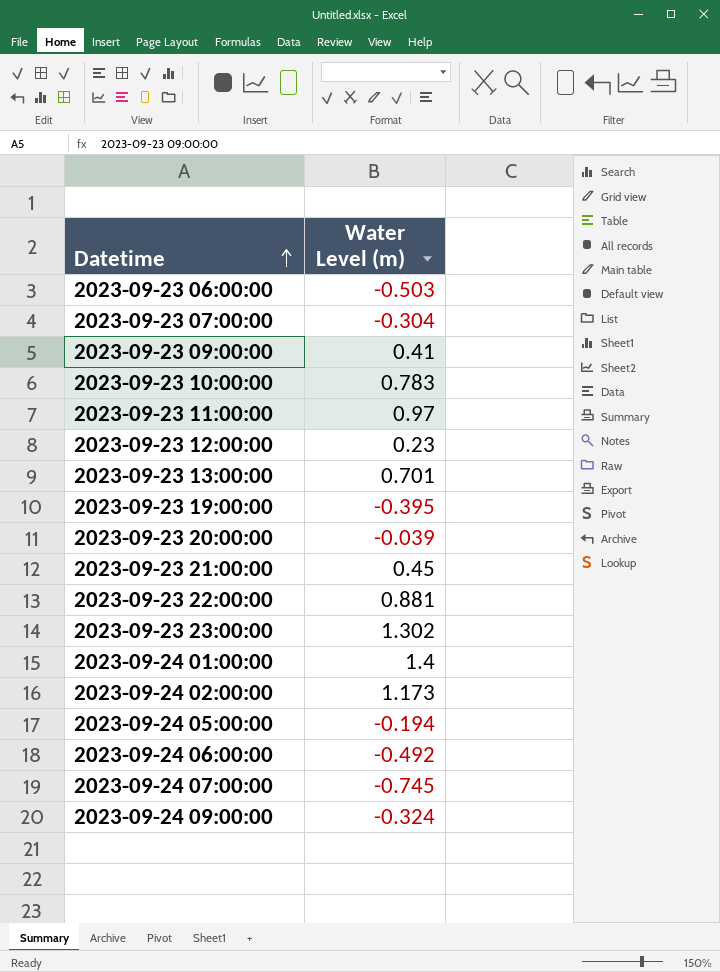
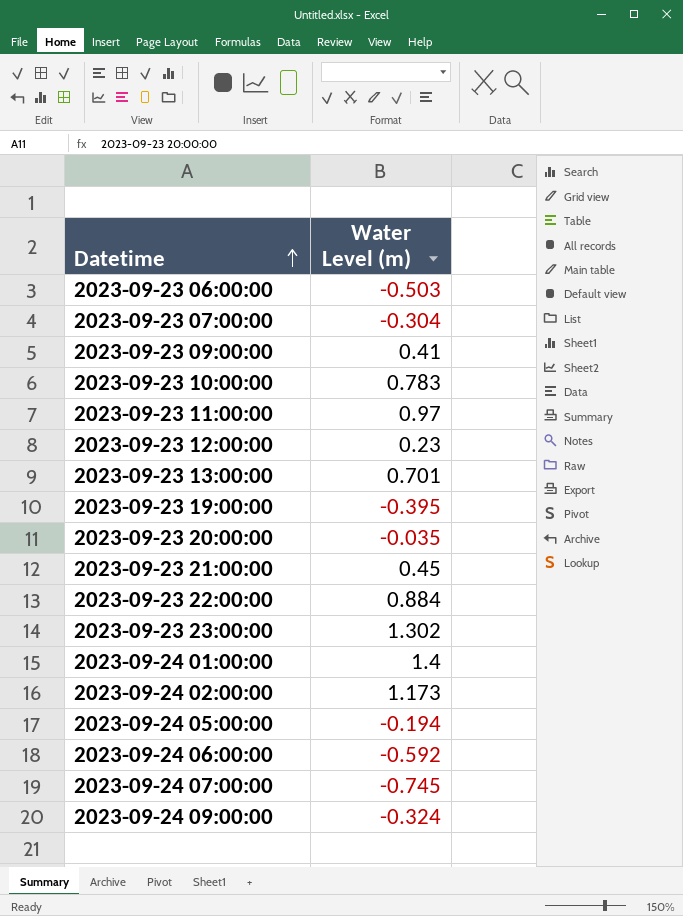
2023-09-23 20:00:00 | Water Level (m): -0.039 -> -0.035
2023-09-23 22:00:00 | Water Level (m): 0.881 -> 0.884
2023-09-24 06:00:00 | Water Level (m): -0.492 -> -0.592

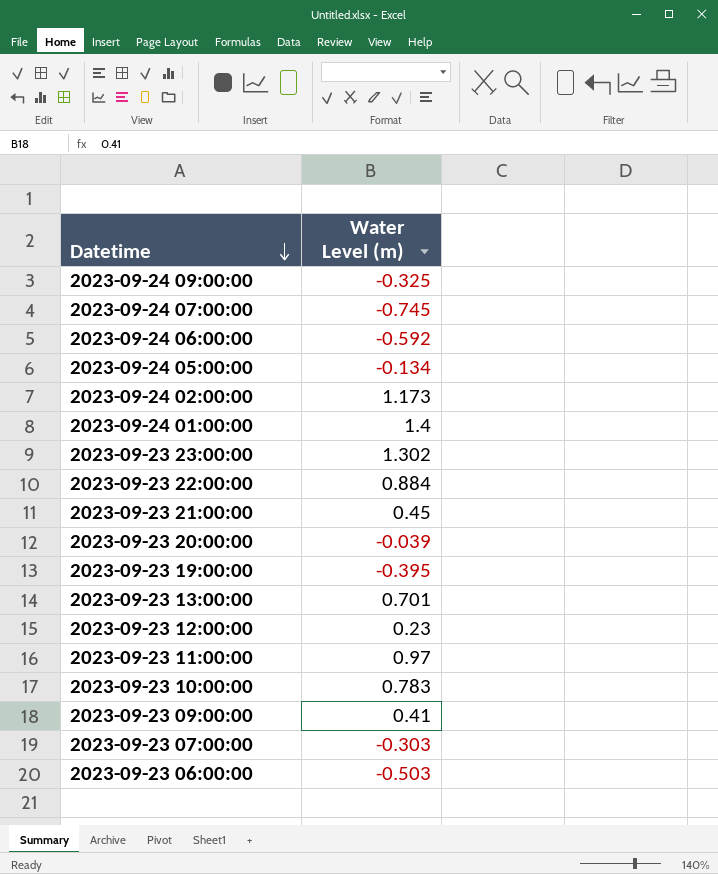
row order: Datetime ascending -> Datetime descending
2023-09-24 09:00:00 | Water Level (m): -0.324 -> -0.325
2023-09-24 05:00:00 | Water Level (m): -0.194 -> -0.134
2023-09-23 20:00:00 | Water Level (m): -0.035 -> -0.039
2023-09-23 07:00:00 | Water Level (m): -0.304 -> -0.303

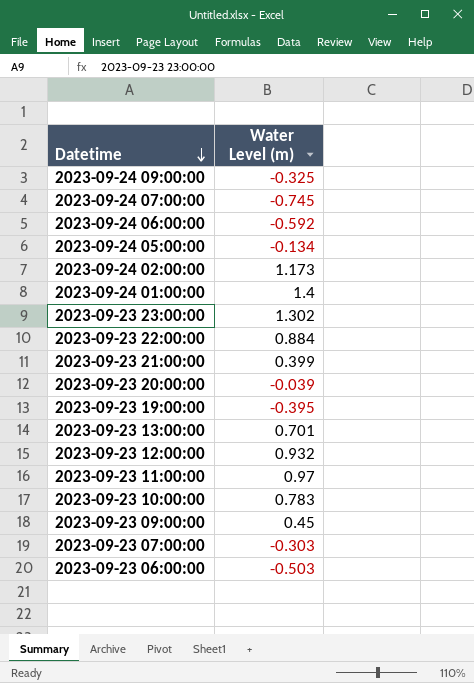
2023-09-23 21:00:00 | Water Level (m): 0.45 -> 0.399
2023-09-23 12:00:00 | Water Level (m): 0.23 -> 0.932
2023-09-23 09:00:00 | Water Level (m): 0.41 -> 0.45

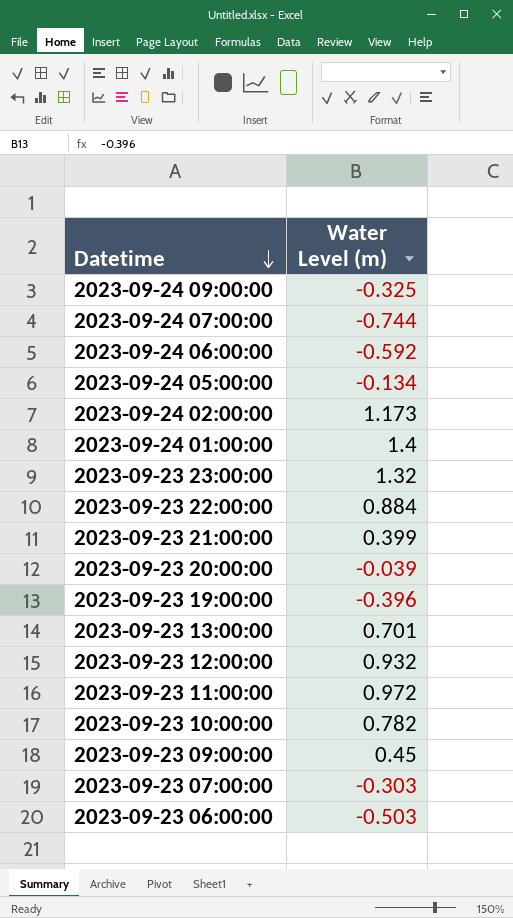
2023-09-24 07:00:00 | Water Level (m): -0.745 -> -0.744
2023-09-23 23:00:00 | Water Level (m): 1.302 -> 1.32
2023-09-23 19:00:00 | Water Level (m): -0.395 -> -0.396
2023-09-23 11:00:00 | Water Level (m): 0.97 -> 0.972
2023-09-23 10:00:00 | Water Level (m): 0.783 -> 0.782

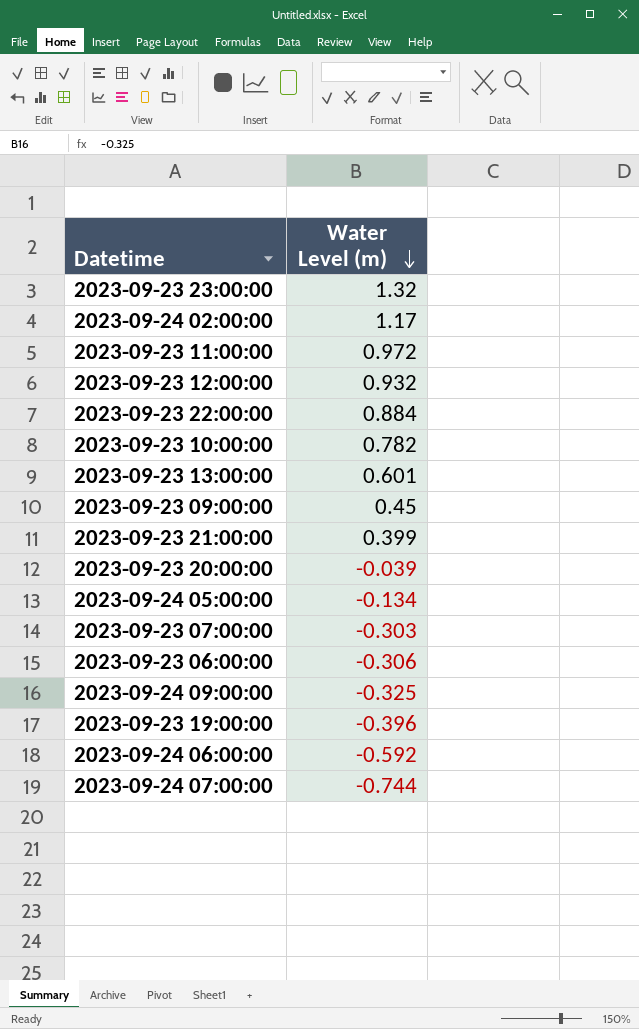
row order: Datetime descending -> Water Level (m) descending
row 2023-09-24 01:00:00: 1.4 -> none
2023-09-24 02:00:00 | Water Level (m): 1.173 -> 1.17
2023-09-23 13:00:00 | Water Level (m): 0.701 -> 0.601
2023-09-23 06:00:00 | Water Level (m): -0.503 -> -0.306

